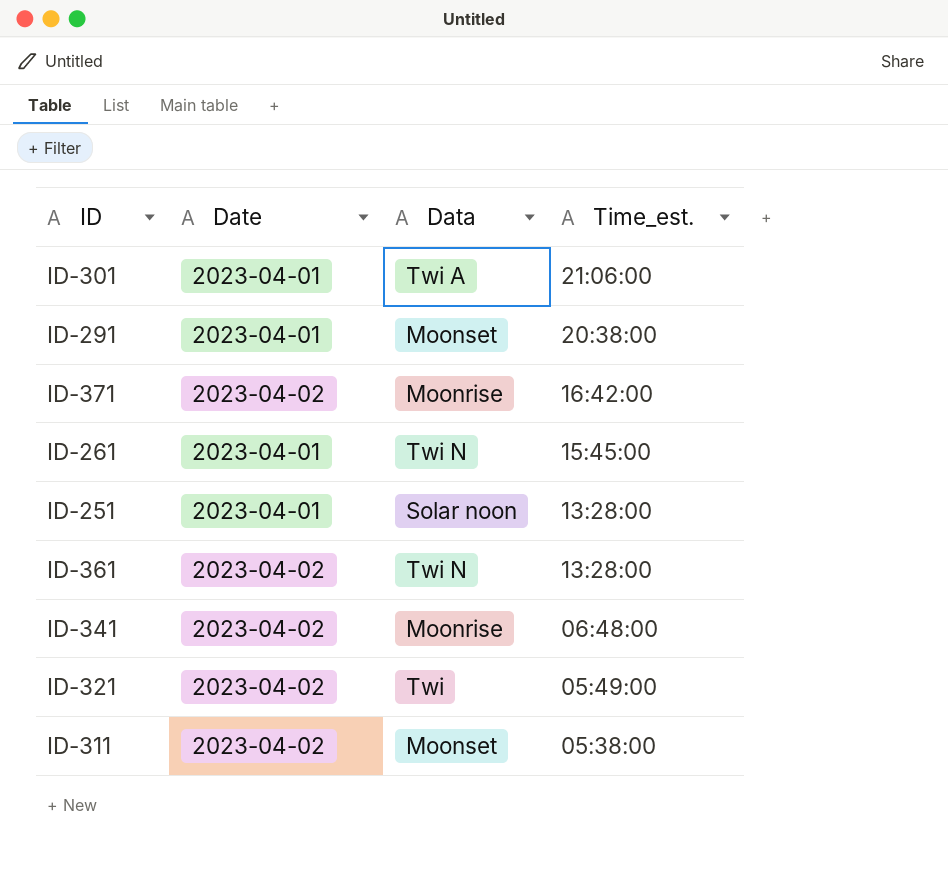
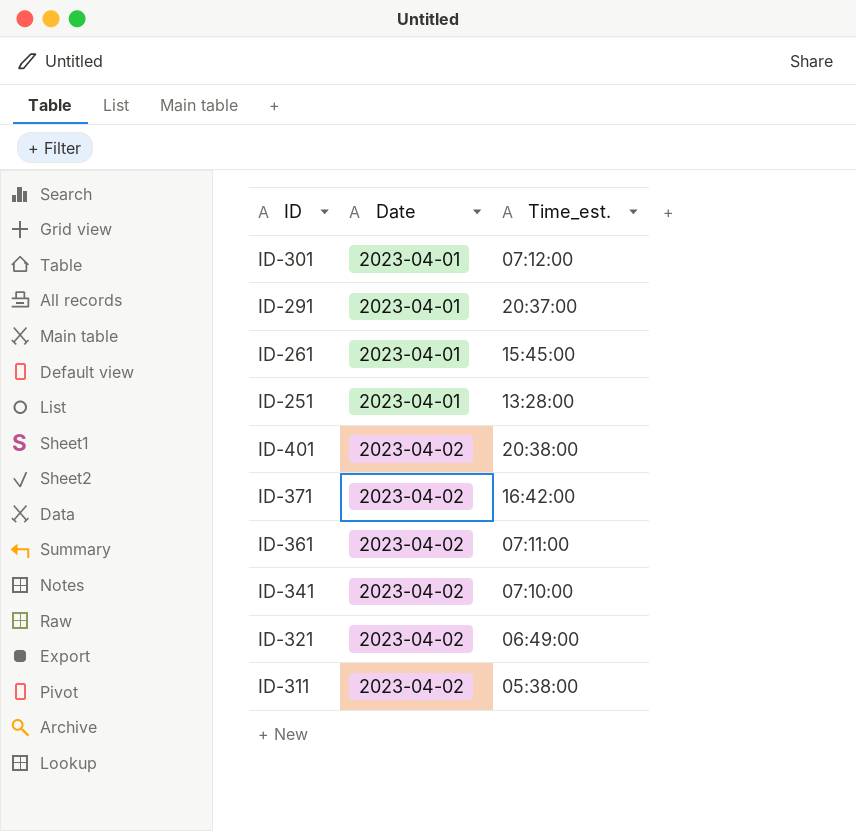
row order: Time_est. descending -> Date ascending
column Data | position: 3 -> none
ID-301 | Time_est.: 21:06:00 -> 07:12:00
ID-291 | Time_est.: 20:38:00 -> 20:37:00
row ID-401: none -> 2023-04-02 | 20:38:00
ID-361 | Time_est.: 13:28:00 -> 07:11:00
ID-341 | Time_est.: 06:48:00 -> 07:10:00
ID-321 | Time_est.: 05:49:00 -> 06:49:00

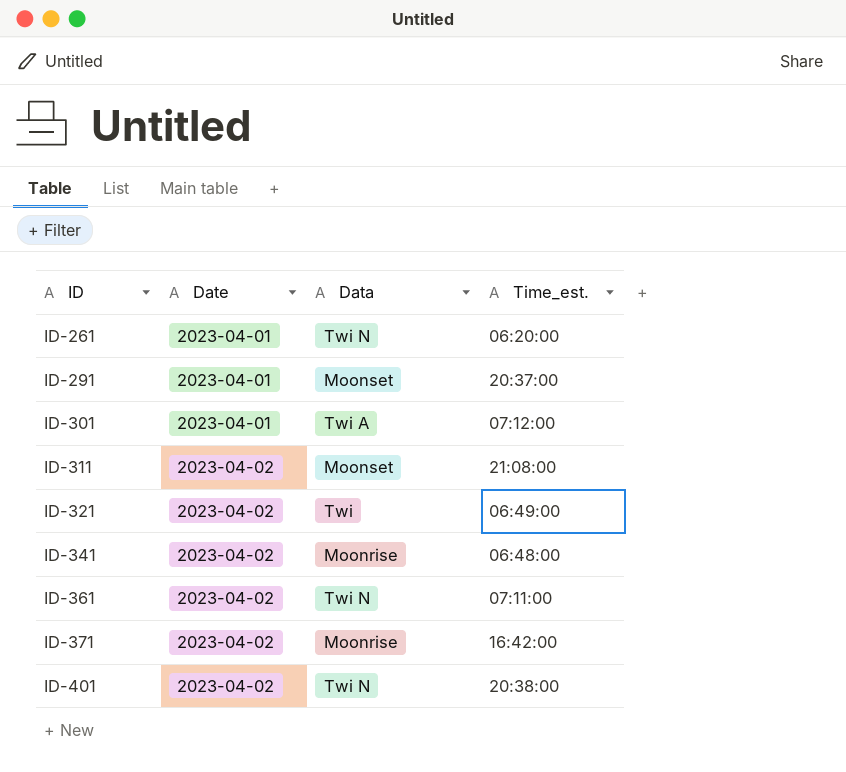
row order: Date ascending -> ID ascending
column Data | position: none -> 3
row ID-251: 2023-04-01 | 13:28:00 -> none
ID-261 | Time_est.: 15:45:00 -> 06:20:00
ID-311 | Time_est.: 05:38:00 -> 21:08:00
ID-341 | Time_est.: 07:10:00 -> 06:48:00

